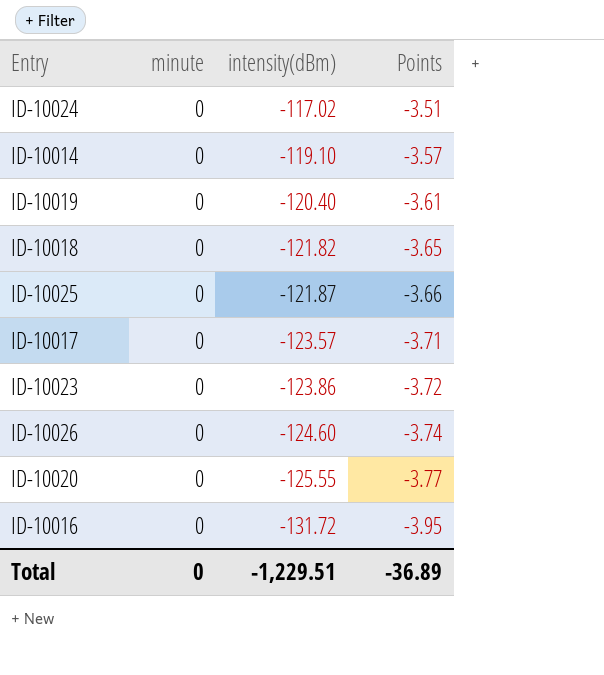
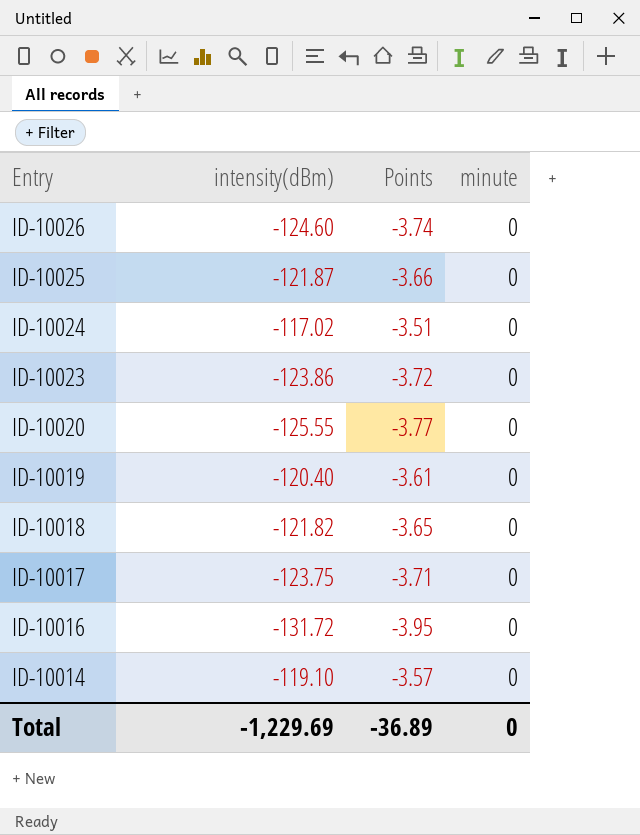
row order: intensity(dBm) descending -> Entry descending
column minute | position: 2 -> 4
ID-10017 | intensity(dBm): -123.57 -> -123.75
Total | intensity(dBm): -1,229.51 -> -1,229.69

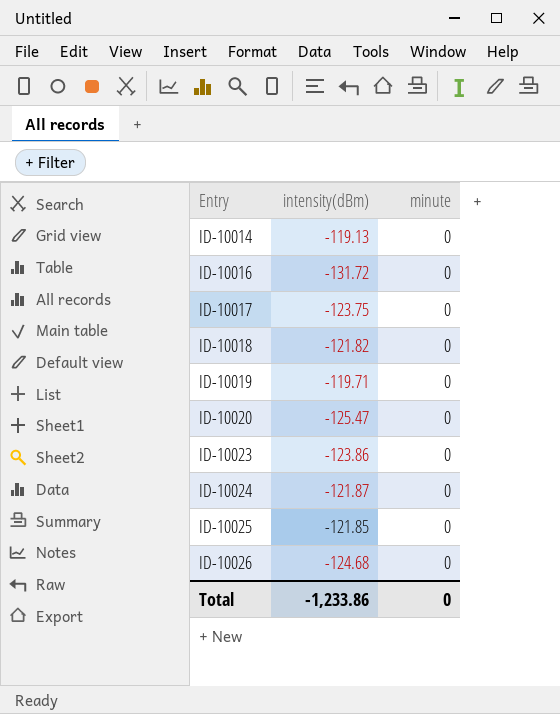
row order: Entry descending -> Entry ascending
column Points | formula: [intensity(dBm)] * 0.03 -> none
ID-10014 | intensity(dBm): -119.10 -> -119.13
ID-10019 | intensity(dBm): -120.40 -> -119.71
ID-10020 | intensity(dBm): -125.55 -> -125.47
ID-10024 | intensity(dBm): -117.02 -> -121.87
ID-10025 | intensity(dBm): -121.87 -> -121.85
ID-10026 | intensity(dBm): -124.60 -> -124.68
Total | intensity(dBm): -1,229.69 -> -1,233.86

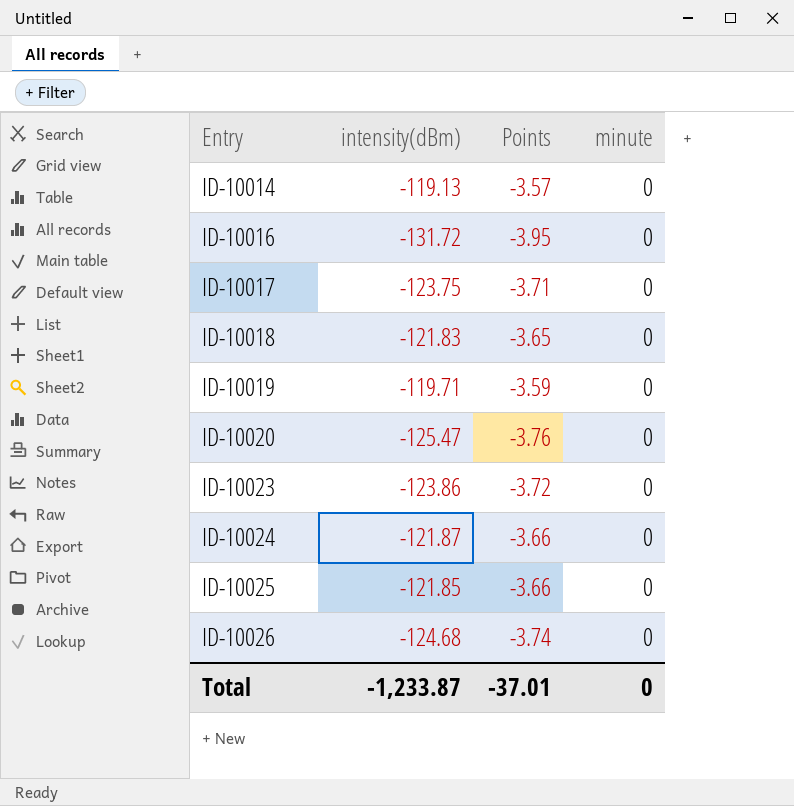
column Points | formula: none -> [intensity(dBm)] * 0.03
ID-10018 | intensity(dBm): -121.82 -> -121.83
Total | intensity(dBm): -1,233.86 -> -1,233.87

